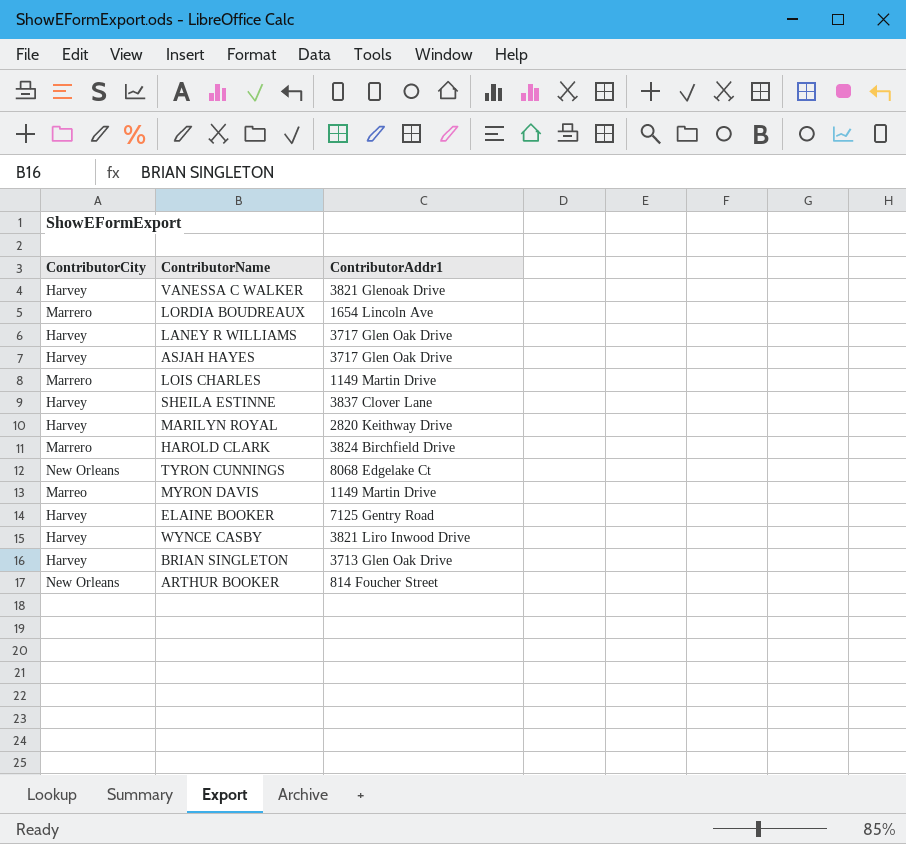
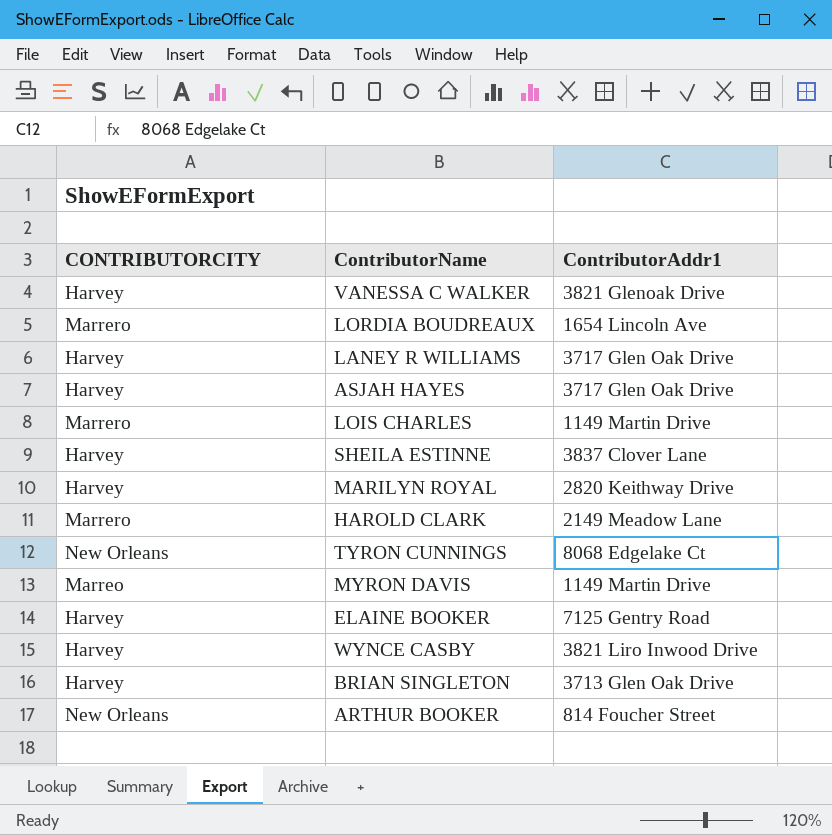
column name: ContributorCity -> CONTRIBUTORCITY
HAROLD CLARK | ContributorAddr1: 3824 Birchfield Drive -> 2149 Meadow Lane

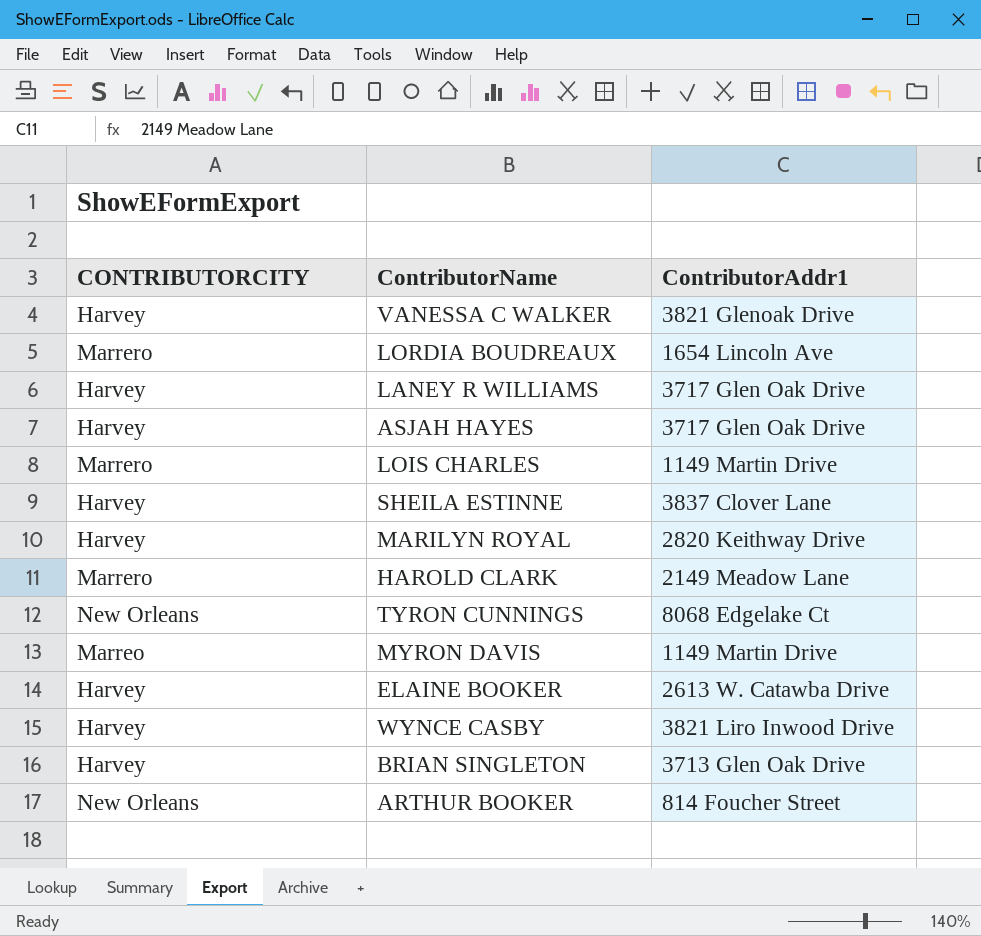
ELAINE BOOKER | ContributorAddr1: 7125 Gentry Road -> 2613 W. Catawba Drive

